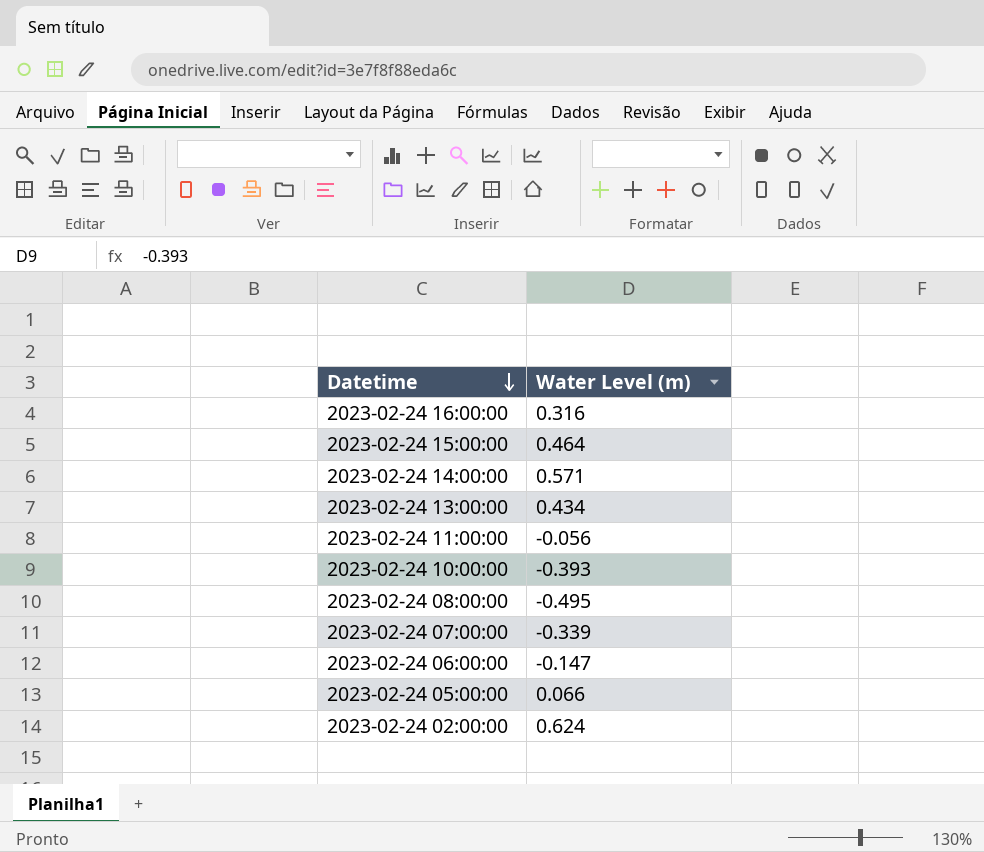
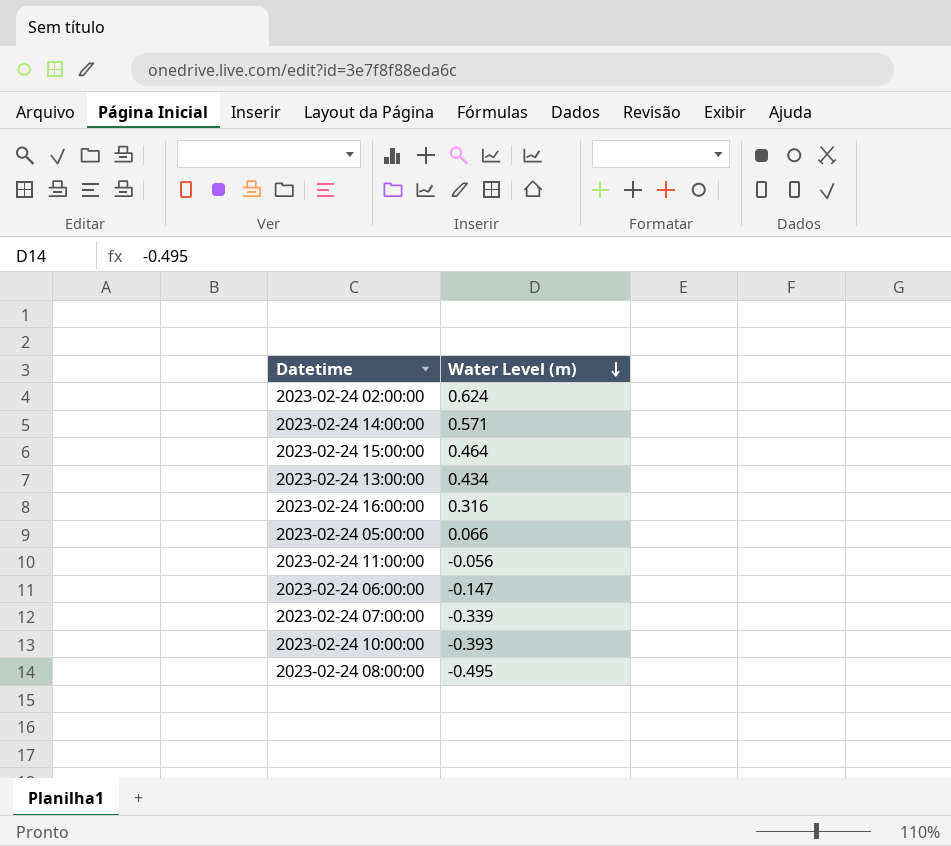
row order: Datetime descending -> Water Level (m) descending

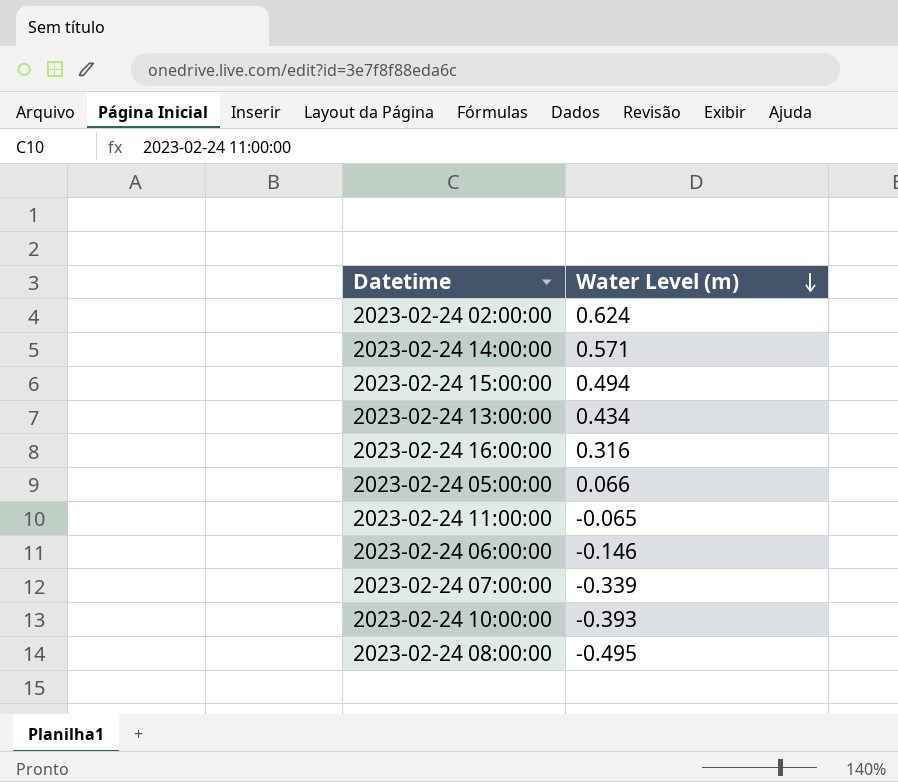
2023-02-24 15:00:00 | Water Level (m): 0.464 -> 0.494
2023-02-24 11:00:00 | Water Level (m): -0.056 -> -0.065
2023-02-24 06:00:00 | Water Level (m): -0.147 -> -0.146

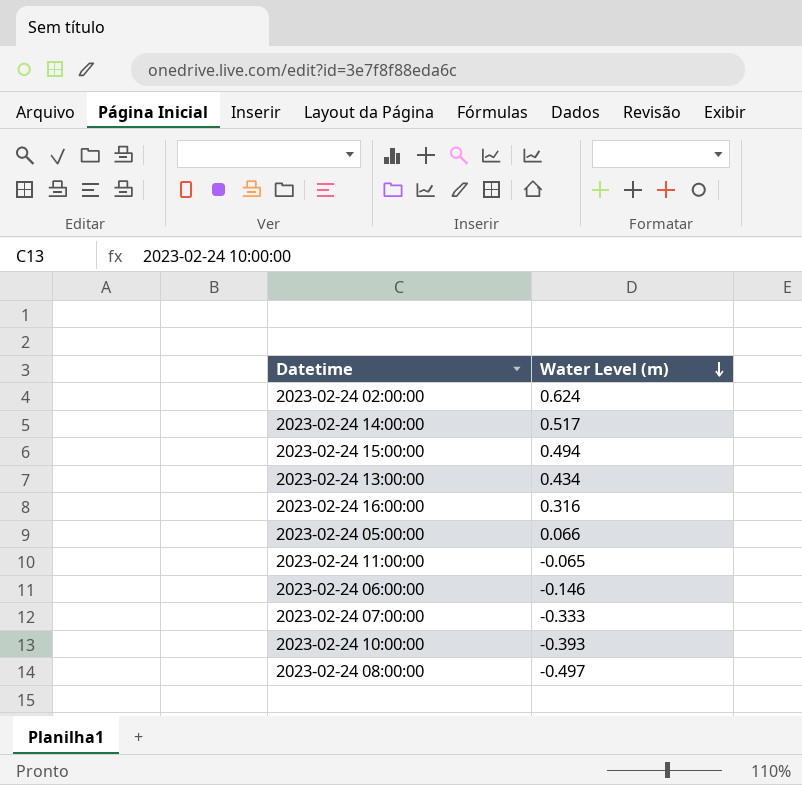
2023-02-24 14:00:00 | Water Level (m): 0.571 -> 0.517
2023-02-24 07:00:00 | Water Level (m): -0.339 -> -0.333
2023-02-24 08:00:00 | Water Level (m): -0.495 -> -0.497

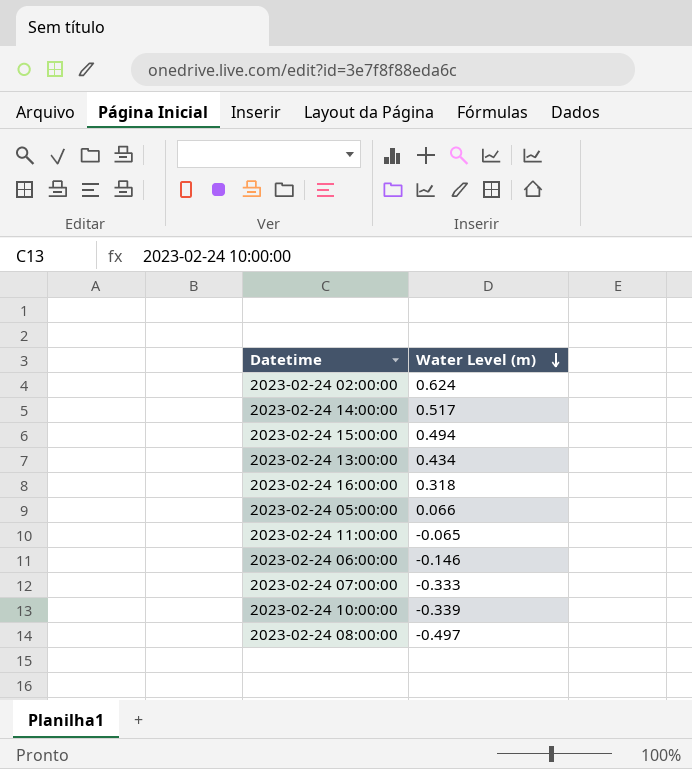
2023-02-24 16:00:00 | Water Level (m): 0.316 -> 0.318
2023-02-24 10:00:00 | Water Level (m): -0.393 -> -0.339

